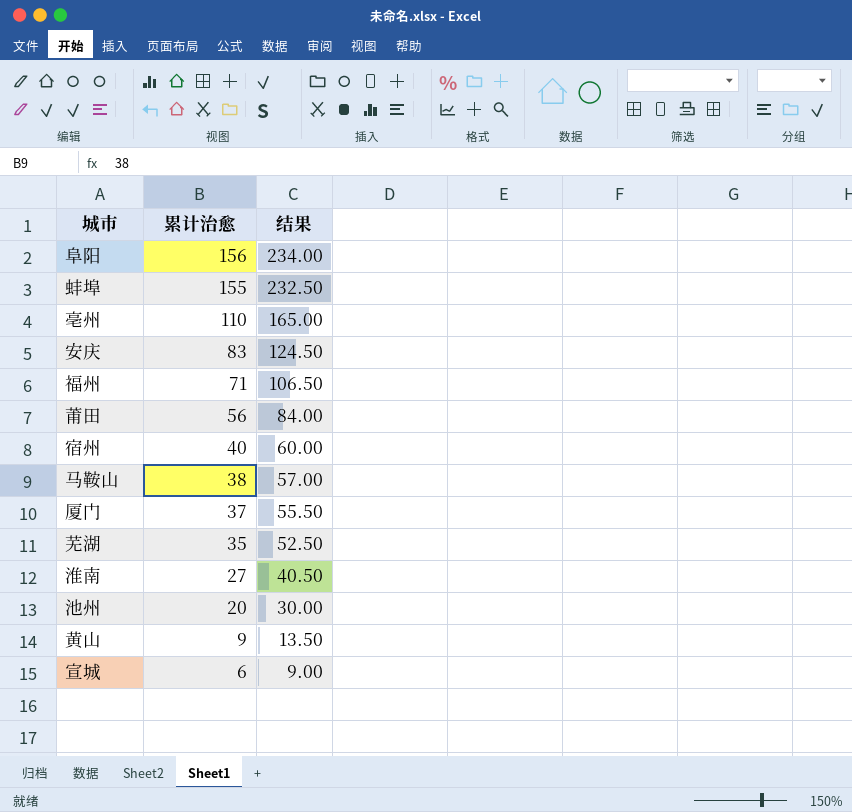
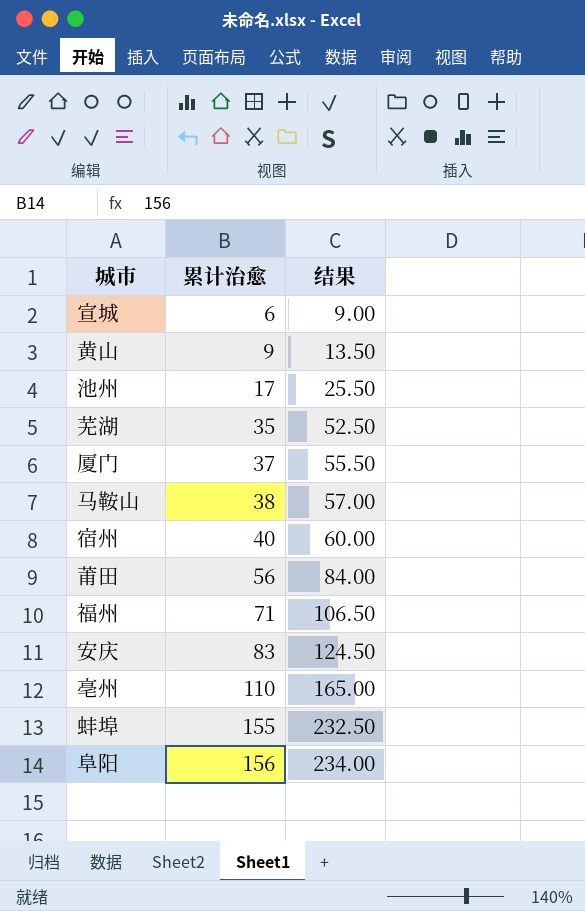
row order: 累计治愈 descending -> 累计治愈 ascending
row 淮南: 27 | 40.50 -> none
池州 | 累计治愈: 20 -> 17
池州 | 结果: 30.00 -> 25.50

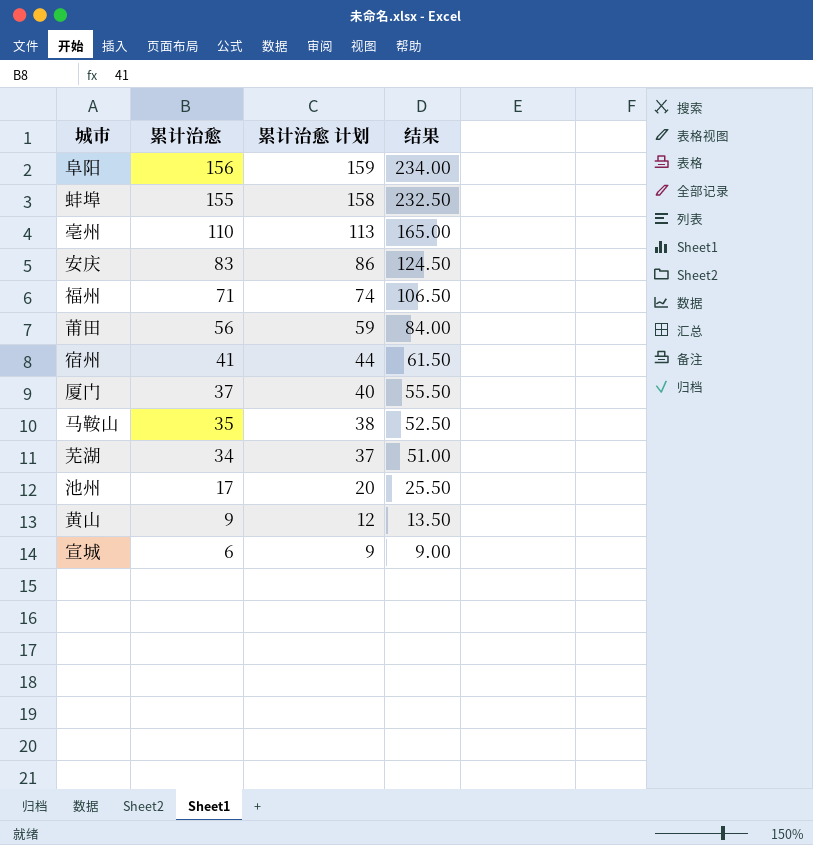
row order: 累计治愈 ascending -> 累计治愈 descending
column 累计治愈 计划 | formula: none -> [累计治愈] + 3
宿州 | 累计治愈: 40 -> 41
宿州 | 结果: 60.00 -> 61.50
马鞍山 | 累计治愈: 38 -> 35
马鞍山 | 结果: 57.00 -> 52.50
芜湖 | 累计治愈: 35 -> 34
芜湖 | 结果: 52.50 -> 51.00

